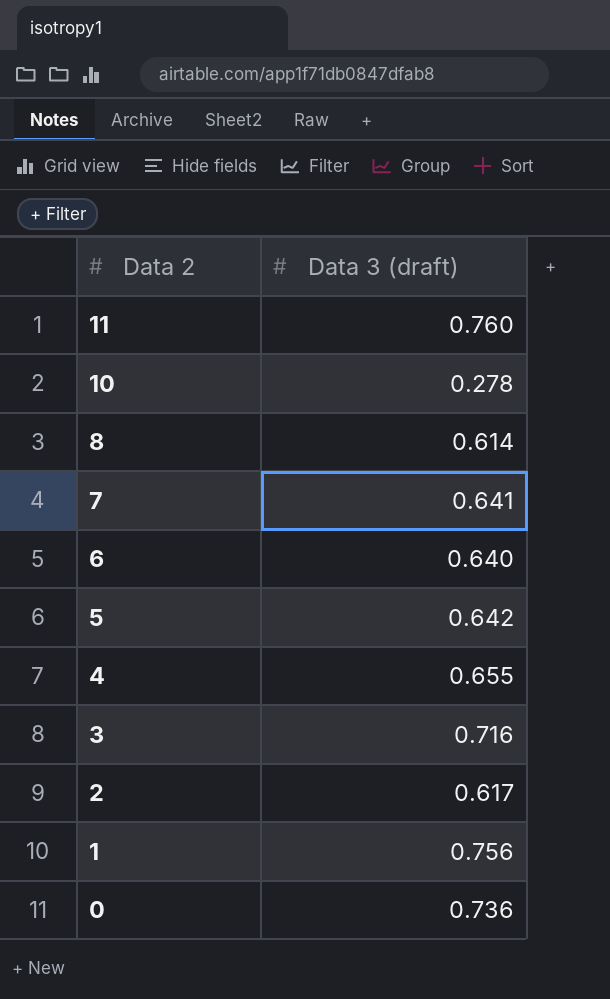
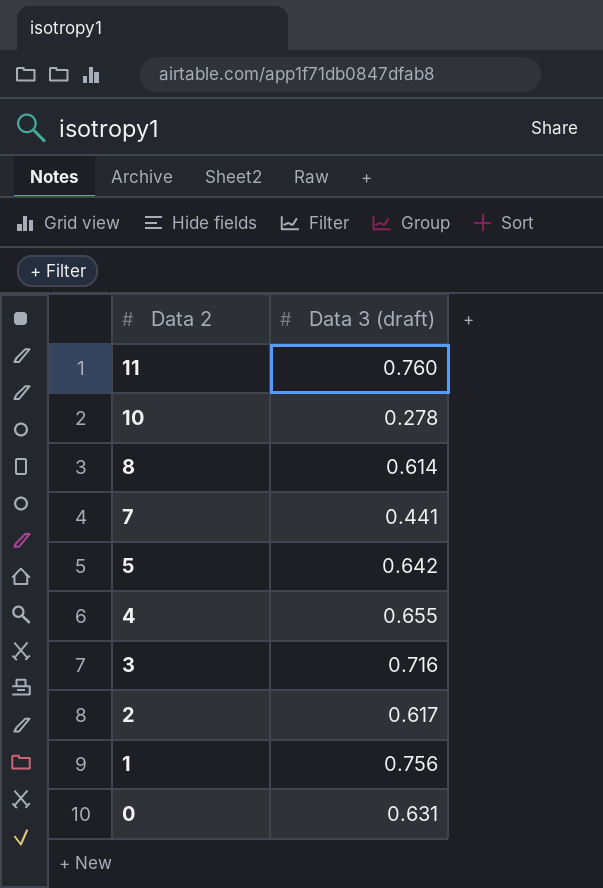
row 6: 0.640 -> none
7 | Data 3 (draft): 0.641 -> 0.441
0 | Data 3 (draft): 0.736 -> 0.631

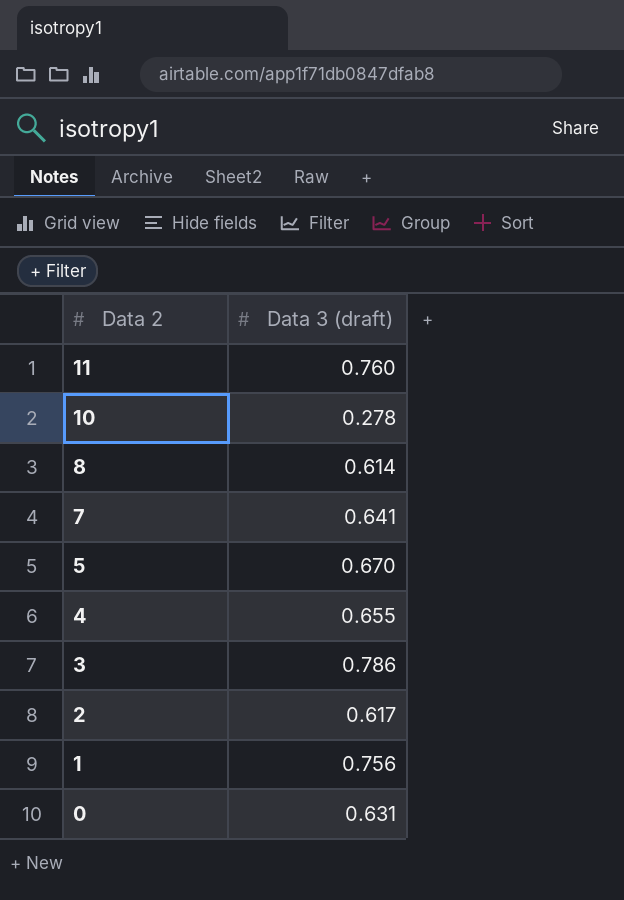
7 | Data 3 (draft): 0.441 -> 0.641
5 | Data 3 (draft): 0.642 -> 0.670
3 | Data 3 (draft): 0.716 -> 0.786

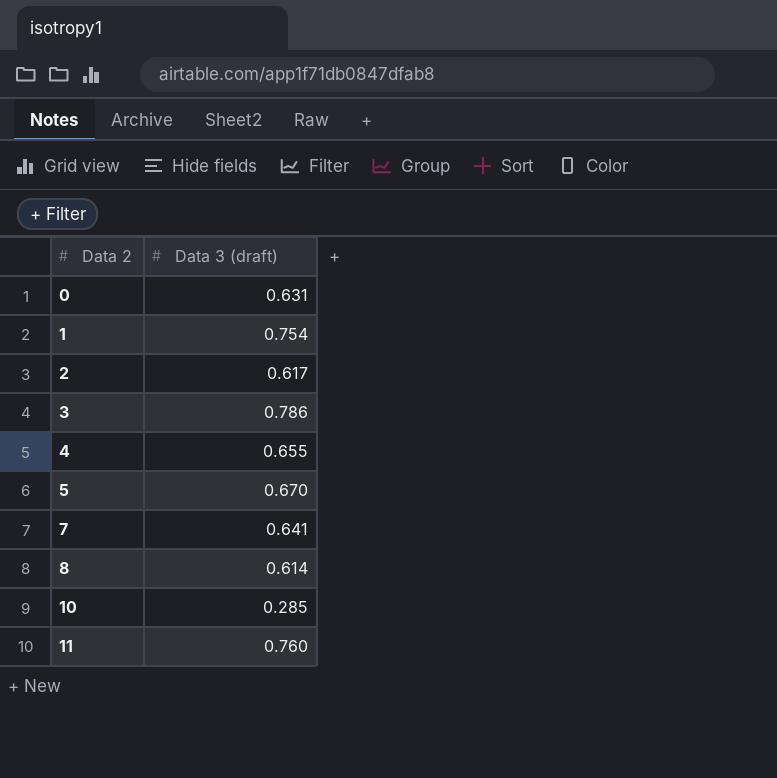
row order: Data 2 descending -> Data 2 ascending
1 | Data 3 (draft): 0.756 -> 0.754
10 | Data 3 (draft): 0.278 -> 0.285

